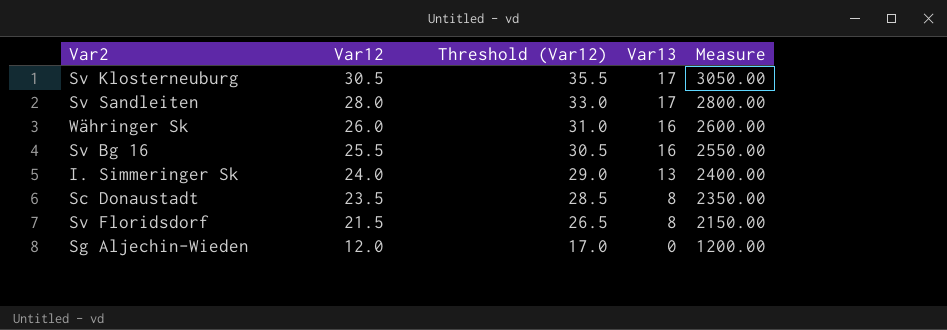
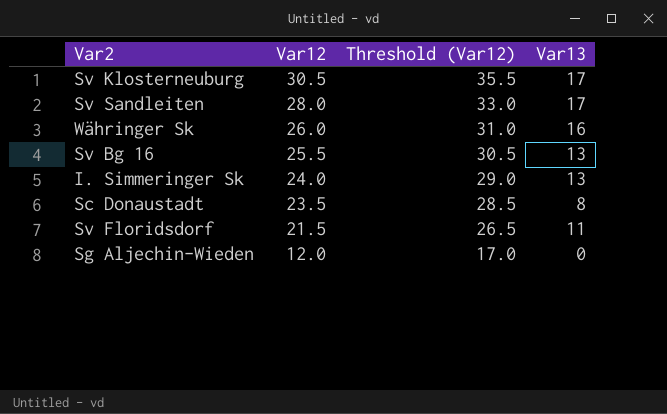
column Measure | formula: [Var12] * 100 -> none
Sv Bg 16 | Var13: 16 -> 13
Sv Floridsdorf | Var13: 8 -> 11

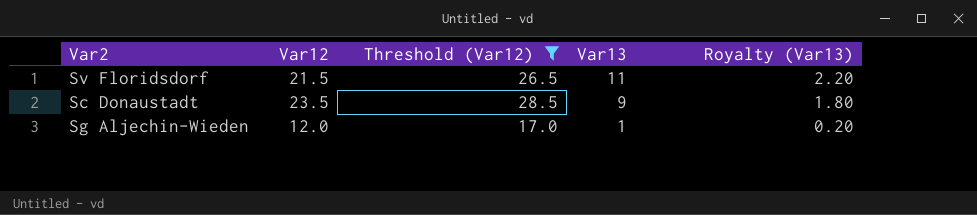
filter: none -> Threshold (Var12) <= 28.5
row order: Var12 descending -> Var13 descending
column Royalty (Var13) | formula: none -> [Var13] * 0.2
Sc Donaustadt | Var13: 8 -> 9
Sg Aljechin-Wieden | Var13: 0 -> 1

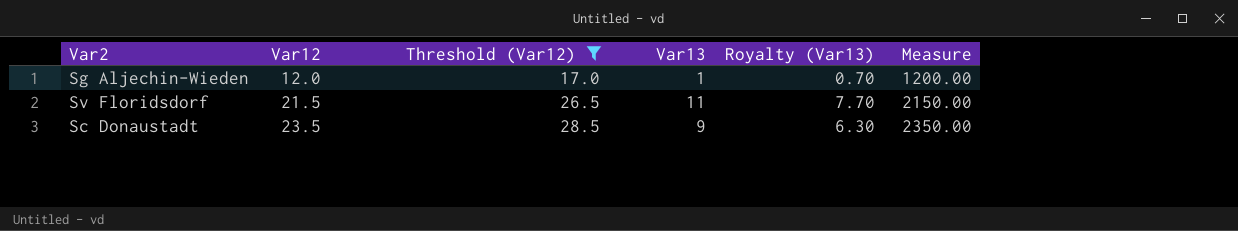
row order: Var13 descending -> Var12 ascending
column Royalty (Var13) | formula: [Var13] * 0.2 -> [Var13] * 0.7
column Measure | formula: none -> [Var12] * 100

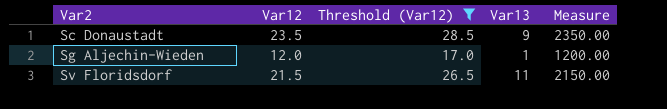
row order: Var12 ascending -> Var2 ascending
column Royalty (Var13) | formula: [Var13] * 0.7 -> none

